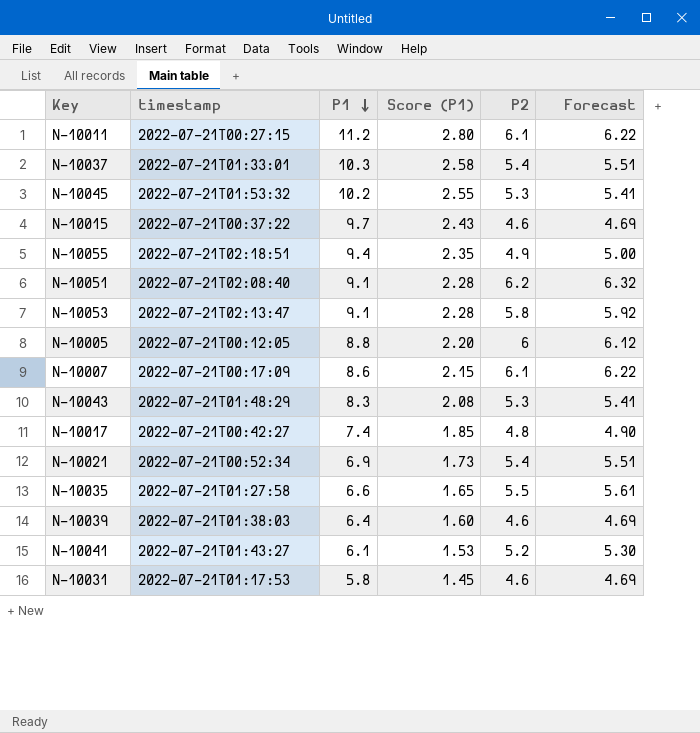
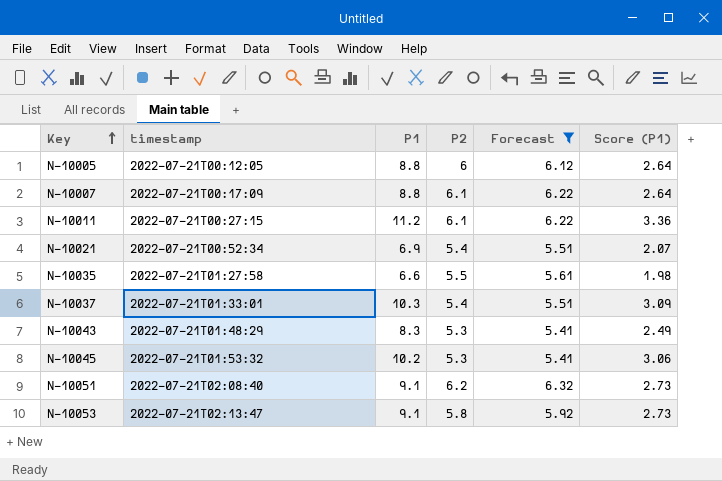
filter: none -> Forecast >= 5.41
row order: P1 descending -> Key ascending
column Score (P1) | formula: [P1] * 0.25 -> [P1] * 0.3
column Score (P1) | position: 4 -> 6
N-10007 | P1: 8.6 -> 8.8

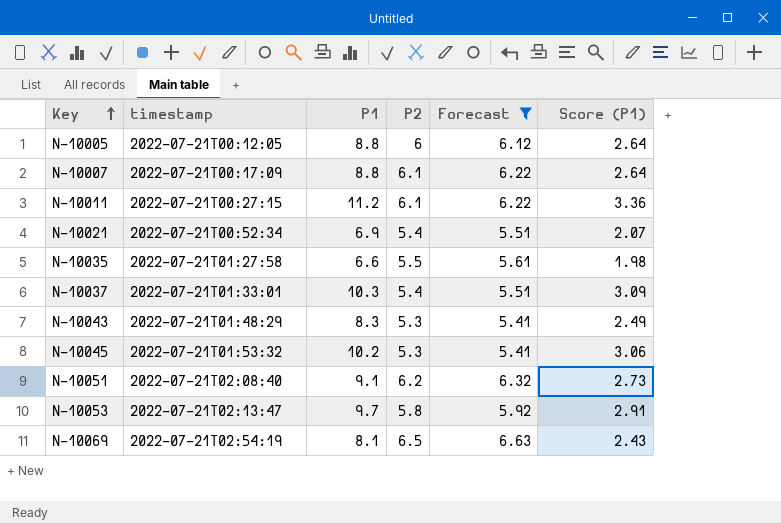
N-10053 | P1: 9.1 -> 9.7
N-10053 | Score (P1): 2.73 -> 2.91
row N-10069: none -> 2022-07-21T02:54:19 | 8.1 | 6.5 | 6.63 | 2.43

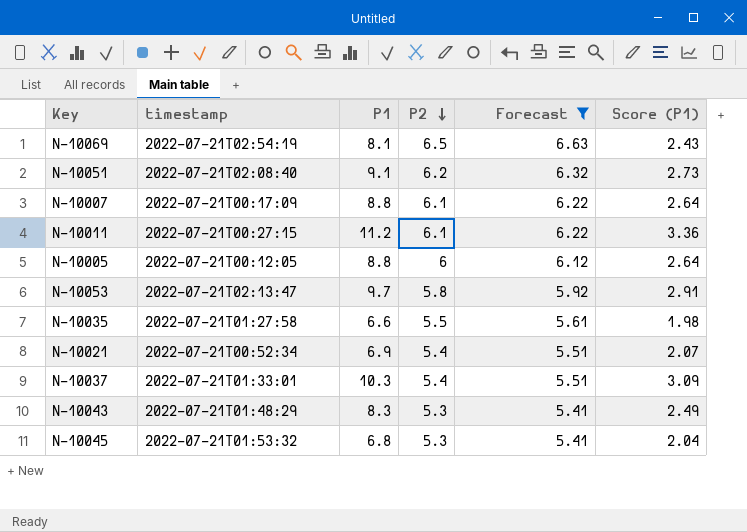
row order: Key ascending -> P2 descending
N-10045 | P1: 10.2 -> 6.8
N-10045 | Score (P1): 3.06 -> 2.04

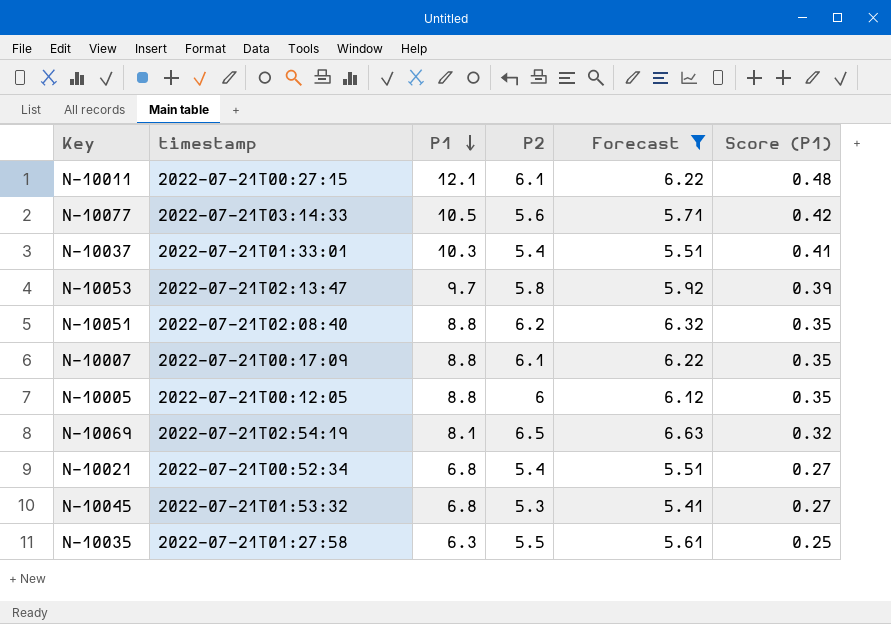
row order: P2 descending -> P1 descending
column Score (P1) | formula: [P1] * 0.3 -> [P1] * 0.04
row N-10043: 2022-07-21T01:48:29 | 8.3 | 5.3 | 5.41 | 2.49 -> none
N-10011 | P1: 11.2 -> 12.1
row N-10077: none -> 2022-07-21T03:14:33 | 10.5 | 5.6 | 5.71 | 0.42
N-10051 | P1: 9.1 -> 8.8
N-10021 | P1: 6.9 -> 6.8
N-10035 | P1: 6.6 -> 6.3

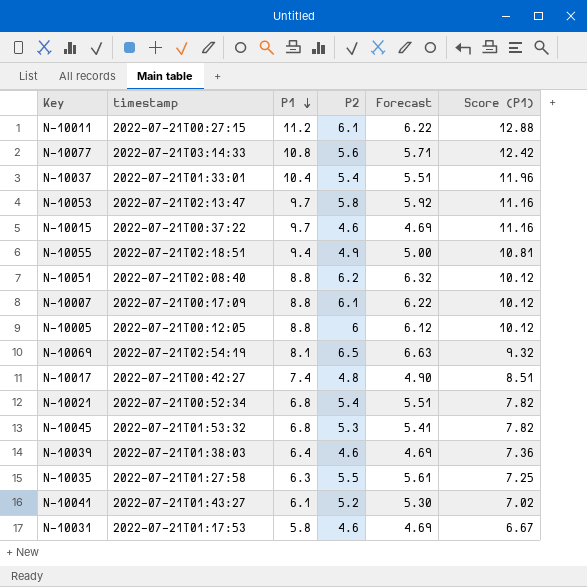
filter: Forecast >= 5.41 -> none
column Score (P1) | formula: [P1] * 0.04 -> [P1] * 1.15
N-10011 | P1: 12.1 -> 11.2
N-10077 | P1: 10.5 -> 10.8
N-10037 | P1: 10.3 -> 10.4

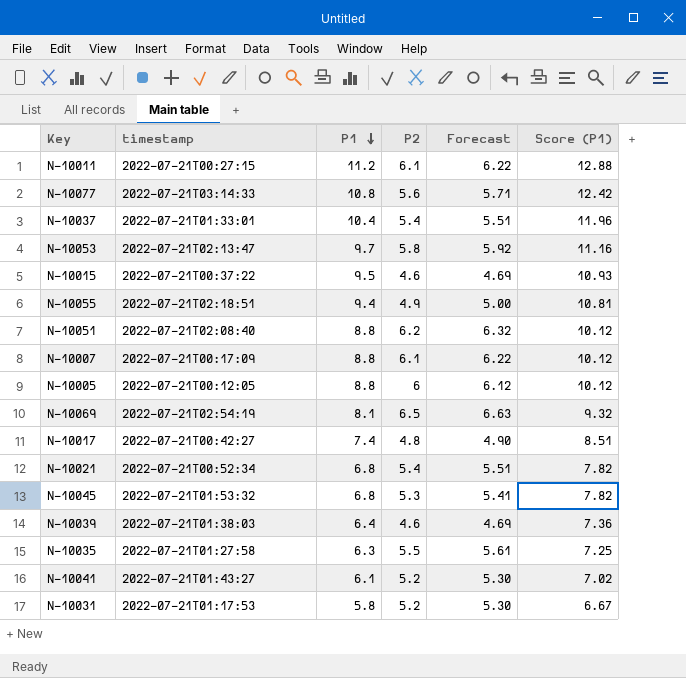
N-10015 | P1: 9.7 -> 9.5
N-10015 | Score (P1): 11.16 -> 10.93
N-10031 | P2: 4.6 -> 5.2
N-10031 | Forecast: 4.69 -> 5.30

